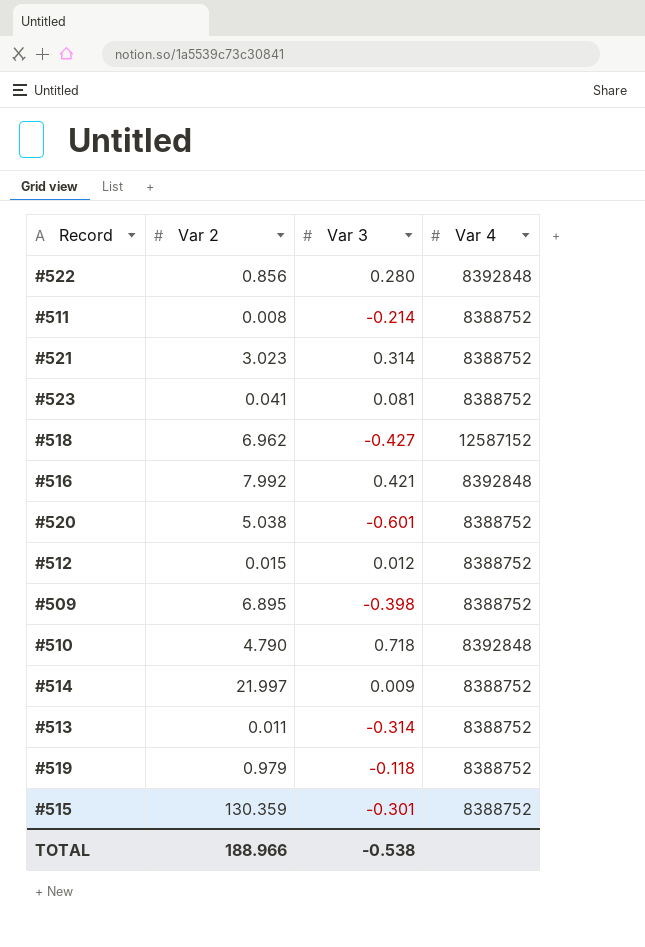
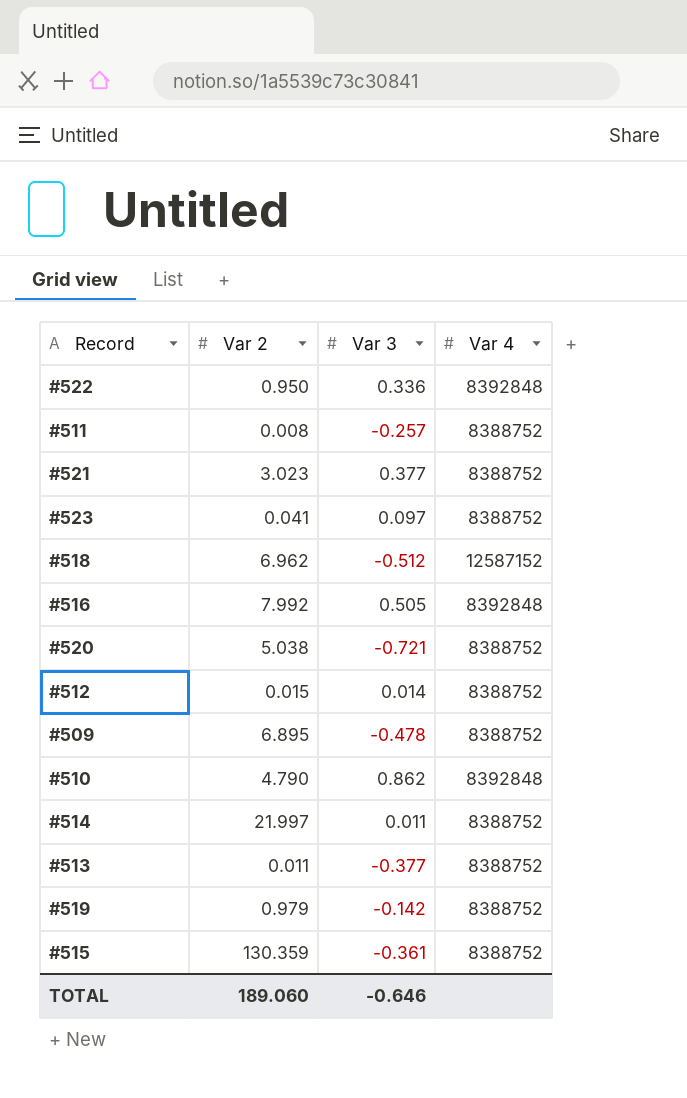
#522 | Var 2: 0.856 -> 0.950
#522 | Var 3: 0.280 -> 0.336
#511 | Var 3: -0.214 -> -0.257
#521 | Var 3: 0.314 -> 0.377
#523 | Var 3: 0.081 -> 0.097
#518 | Var 3: -0.427 -> -0.512
#516 | Var 3: 0.421 -> 0.505
#520 | Var 3: -0.601 -> -0.721
#512 | Var 3: 0.012 -> 0.014
#509 | Var 3: -0.398 -> -0.478
#510 | Var 3: 0.718 -> 0.862
#514 | Var 3: 0.009 -> 0.011
#513 | Var 3: -0.314 -> -0.377
#519 | Var 3: -0.118 -> -0.142
#515 | Var 3: -0.301 -> -0.361
TOTAL | Var 2: 188.966 -> 189.060
TOTAL | Var 3: -0.538 -> -0.646

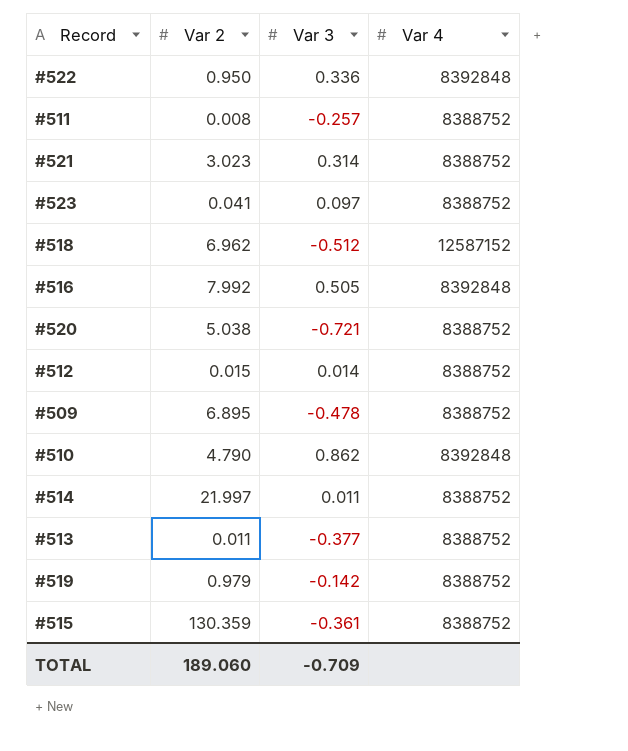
#521 | Var 3: 0.377 -> 0.314
TOTAL | Var 3: -0.646 -> -0.709

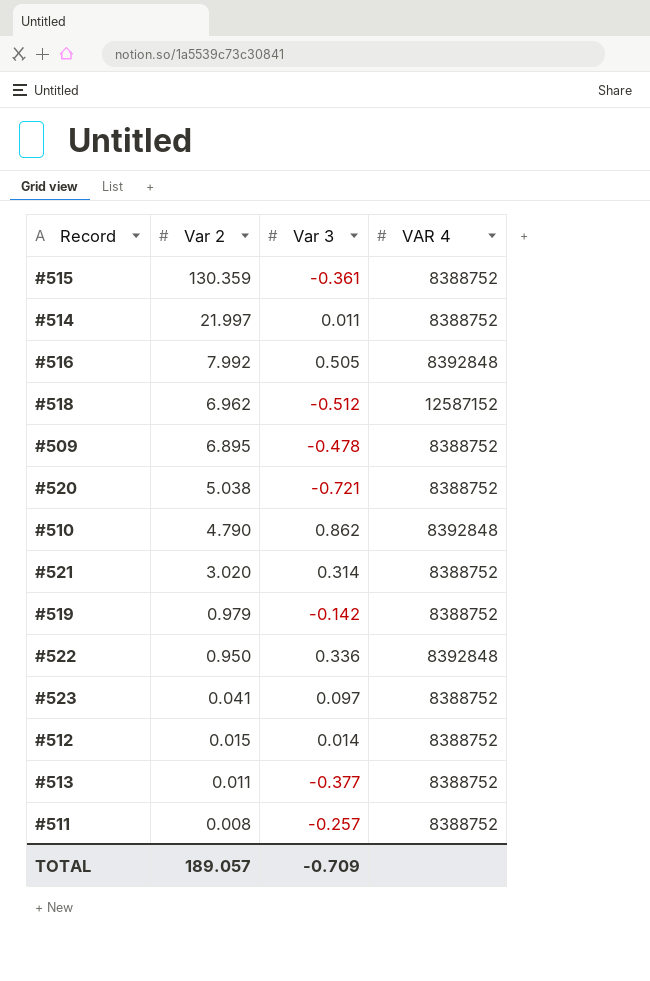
row order: none -> Var 2 descending
column name: Var 4 -> VAR 4
#521 | Var 2: 3.023 -> 3.020
TOTAL | Var 2: 189.060 -> 189.057

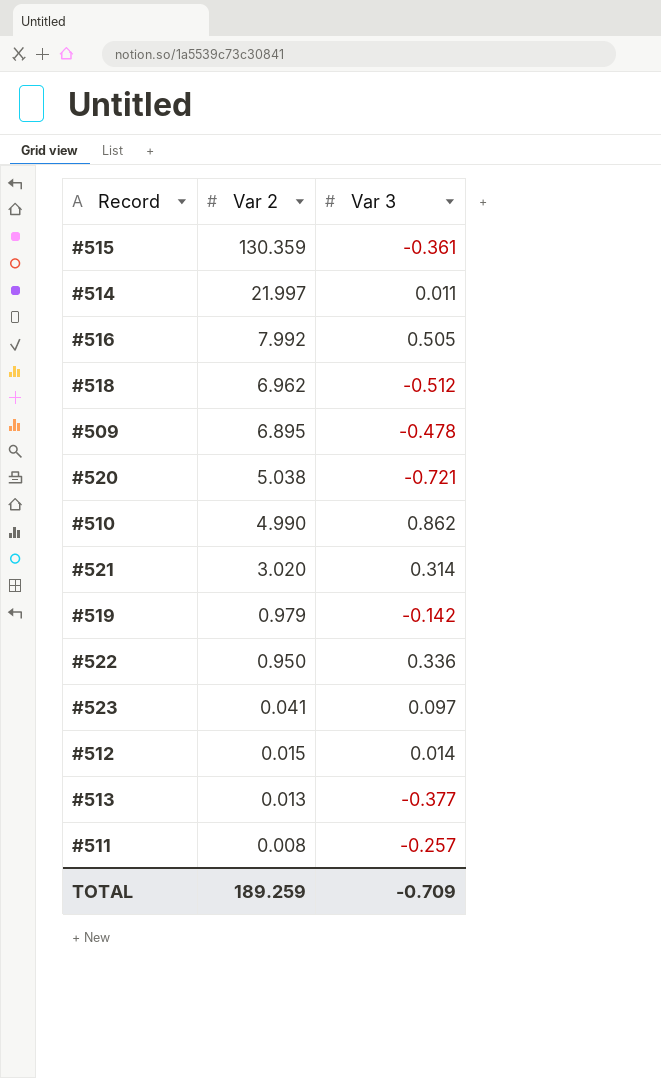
column VAR 4 | position: 4 -> none
#510 | Var 2: 4.790 -> 4.990
#513 | Var 2: 0.011 -> 0.013
TOTAL | Var 2: 189.057 -> 189.259

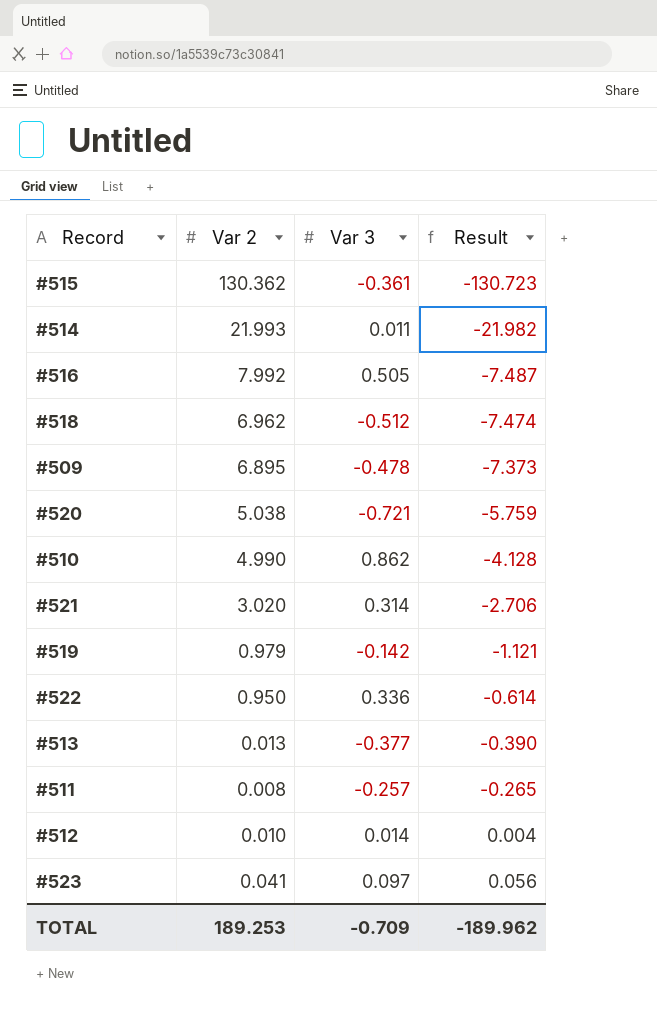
row order: Var 2 descending -> Result ascending
column Result | formula: none -> [Var 3] - [Var 2]
#515 | Var 2: 130.359 -> 130.362
#514 | Var 2: 21.997 -> 21.993
#512 | Var 2: 0.015 -> 0.010
TOTAL | Var 2: 189.259 -> 189.253

